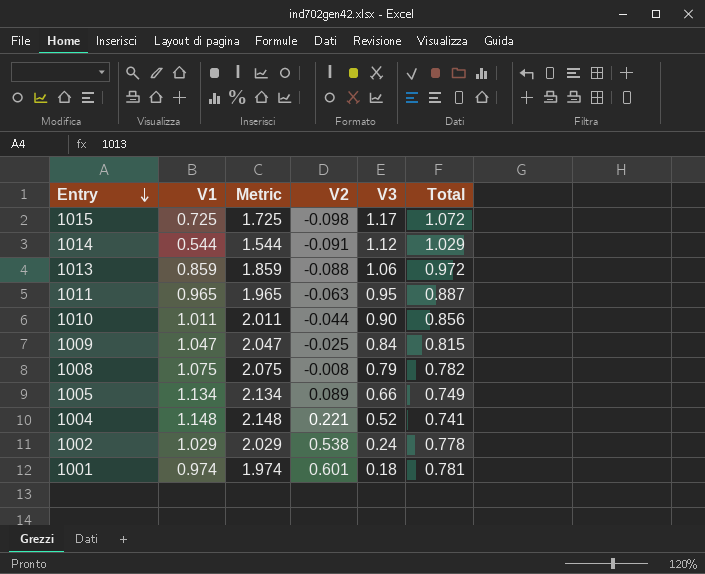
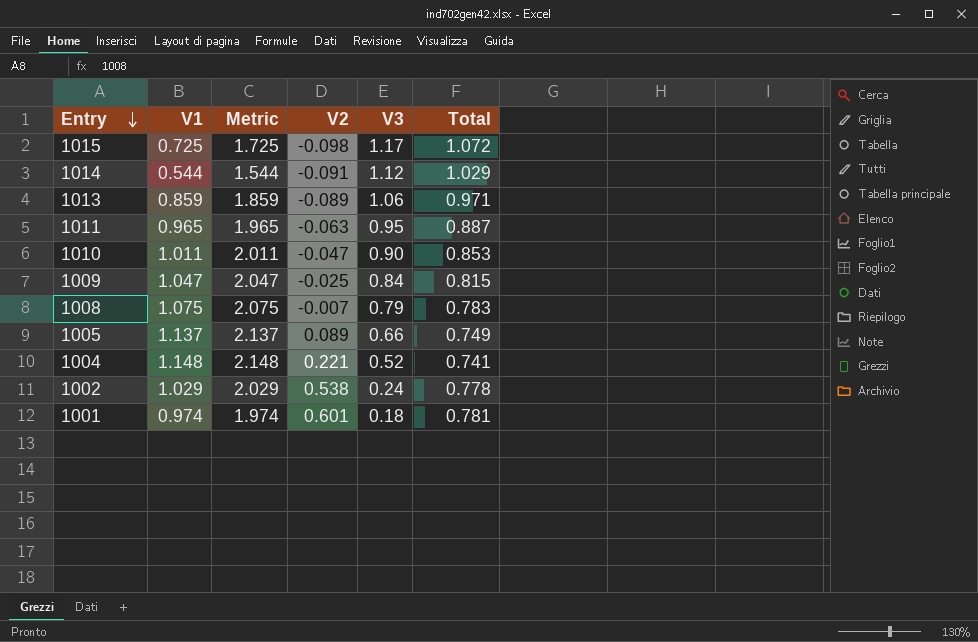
1013 | V2: -0.088 -> -0.089
1013 | Total: 0.972 -> 0.971
1010 | V2: -0.044 -> -0.047
1010 | Total: 0.856 -> 0.853
1008 | V2: -0.008 -> -0.007
1008 | Total: 0.782 -> 0.783
1005 | V1: 1.134 -> 1.137
1005 | Metric: 2.134 -> 2.137

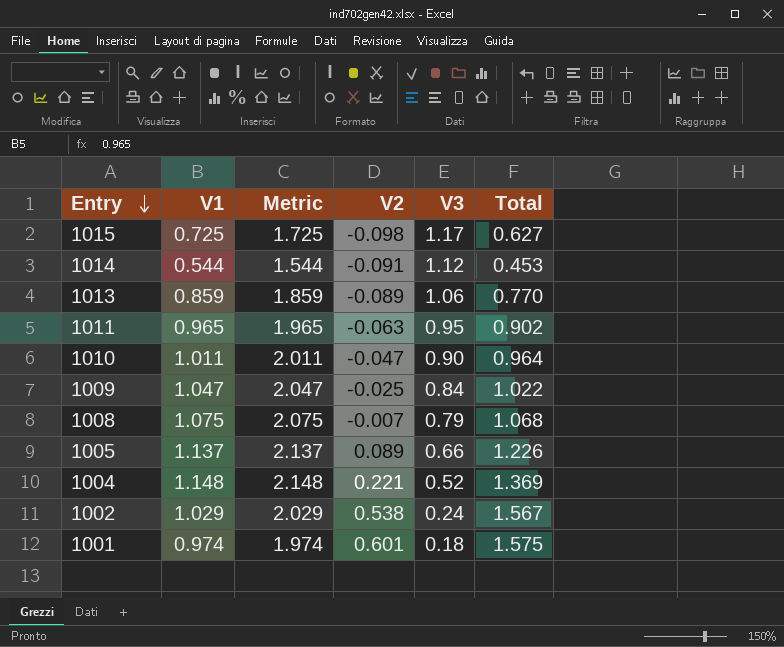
column Total | formula: [V2] + [V3] -> [V1] + [V2]

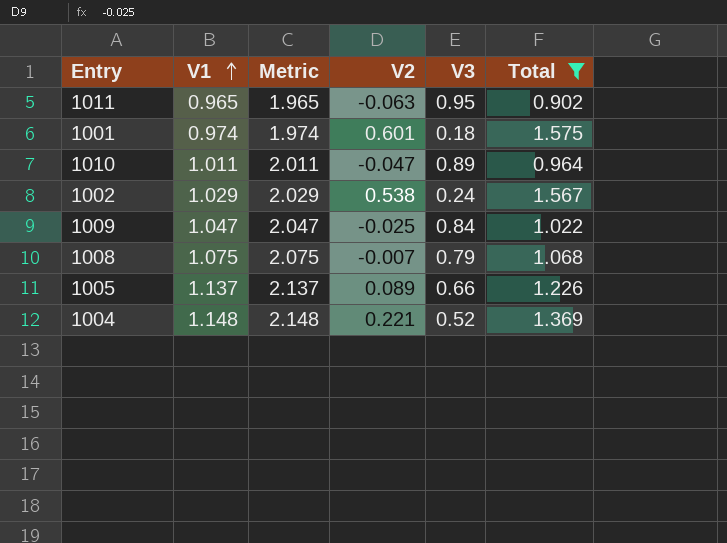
filter: none -> Total >= 0.902
row order: Entry descending -> V1 ascending
1010 | V3: 0.90 -> 0.89

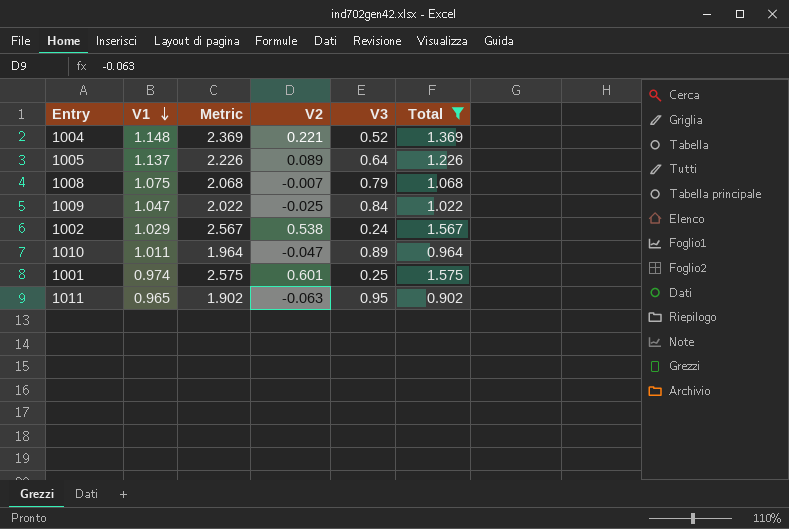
row order: V1 ascending -> V1 descending
column Metric | formula: [V1] + 1 -> [Total] + 1
1005 | V3: 0.66 -> 0.64
1001 | V3: 0.18 -> 0.25

